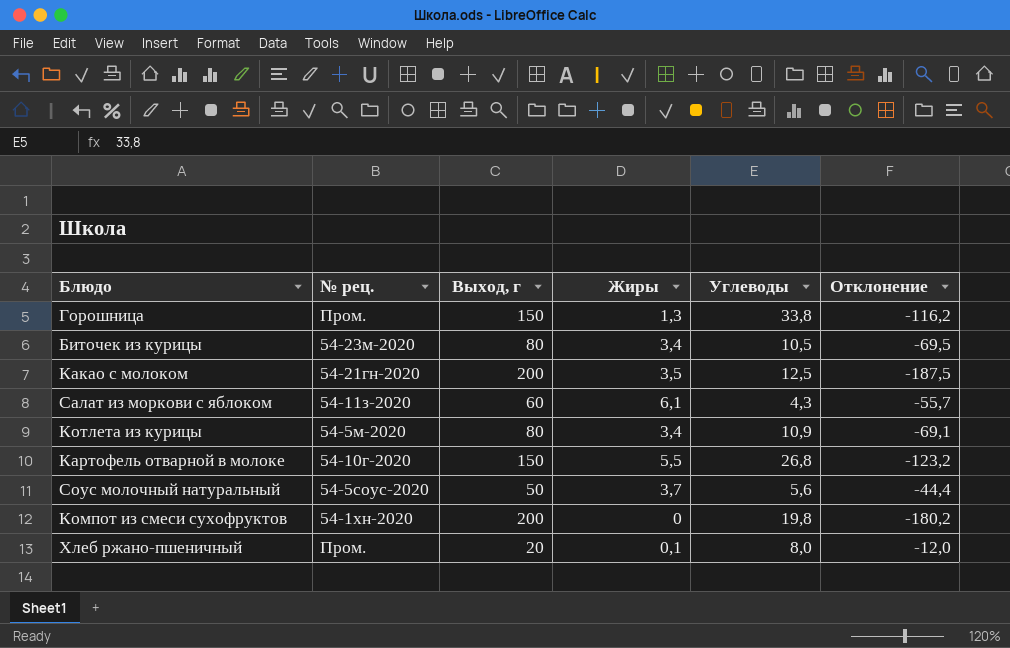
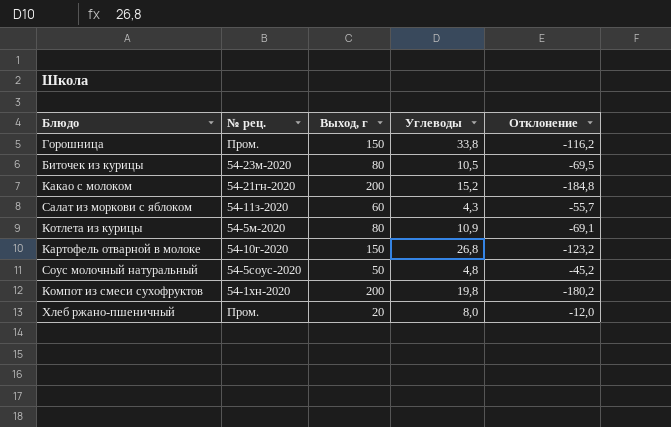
column Жиры | position: 4 -> none
Какао с молоком | Углеводы: 12,5 -> 15,2
Какао с молоком | Отклонение: -187,5 -> -184,8
Соус молочный натуральный | Углеводы: 5,6 -> 4,8
Соус молочный натуральный | Отклонение: -44,4 -> -45,2

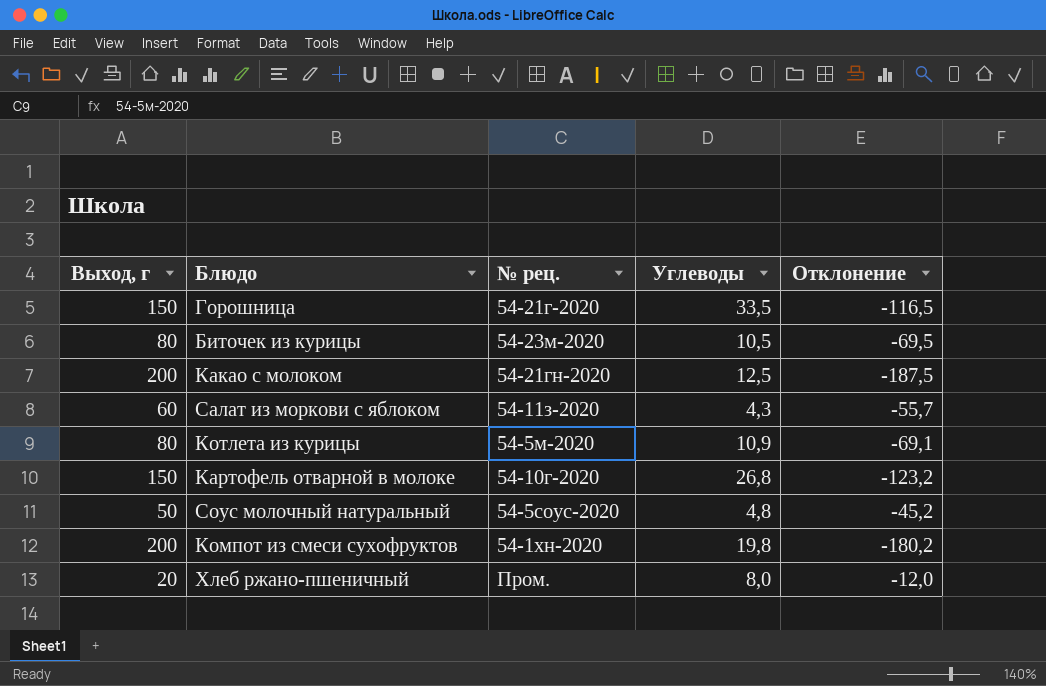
column Выход, г | position: 3 -> 1
Горошница | № рец.: Пром. -> 54-21г-2020
Горошница | Углеводы: 33,8 -> 33,5
Горошница | Отклонение: -116,2 -> -116,5
Какао с молоком | Углеводы: 15,2 -> 12,5
Какао с молоком | Отклонение: -184,8 -> -187,5

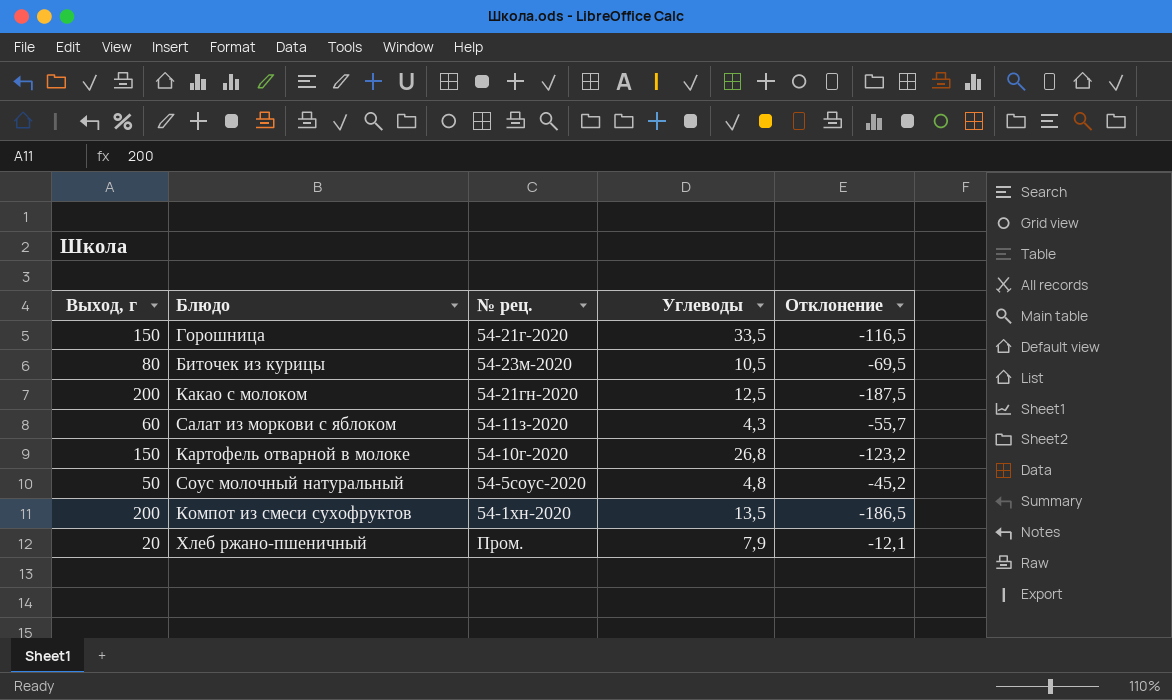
row Котлета из курицы: 80 | 54-5м-2020 | 10,9 | -69,1 -> none
Компот из смеси сухофруктов | Углеводы: 19,8 -> 13,5
Компот из смеси сухофруктов | Отклонение: -180,2 -> -186,5
Хлеб ржано-пшеничный | Углеводы: 8,0 -> 7,9
Хлеб ржано-пшеничный | Отклонение: -12,0 -> -12,1

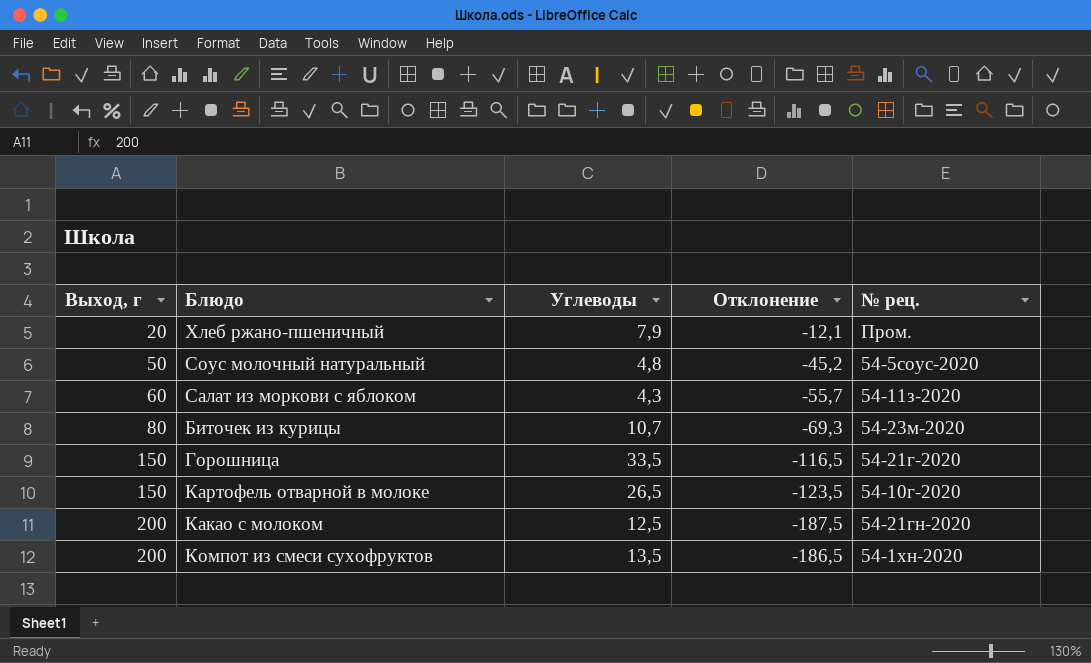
row order: none -> Выход, г ascending
column № рец. | position: 3 -> 5
Биточек из курицы | Углеводы: 10,5 -> 10,7
Биточек из курицы | Отклонение: -69,5 -> -69,3
Картофель отварной в молоке | Углеводы: 26,8 -> 26,5
Картофель отварной в молоке | Отклонение: -123,2 -> -123,5

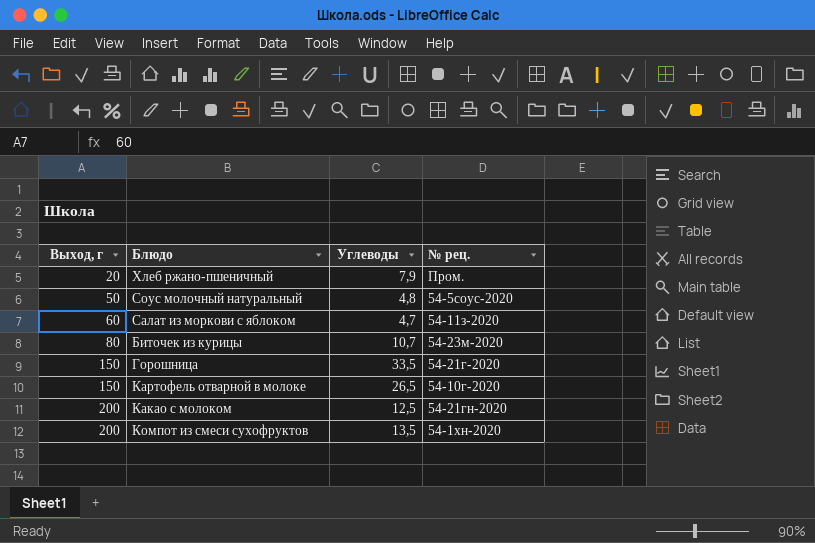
column Отклонение | formula: [Углеводы] - [Выход, г] -> none
Салат из моркови с яблоком | Углеводы: 4,3 -> 4,7

